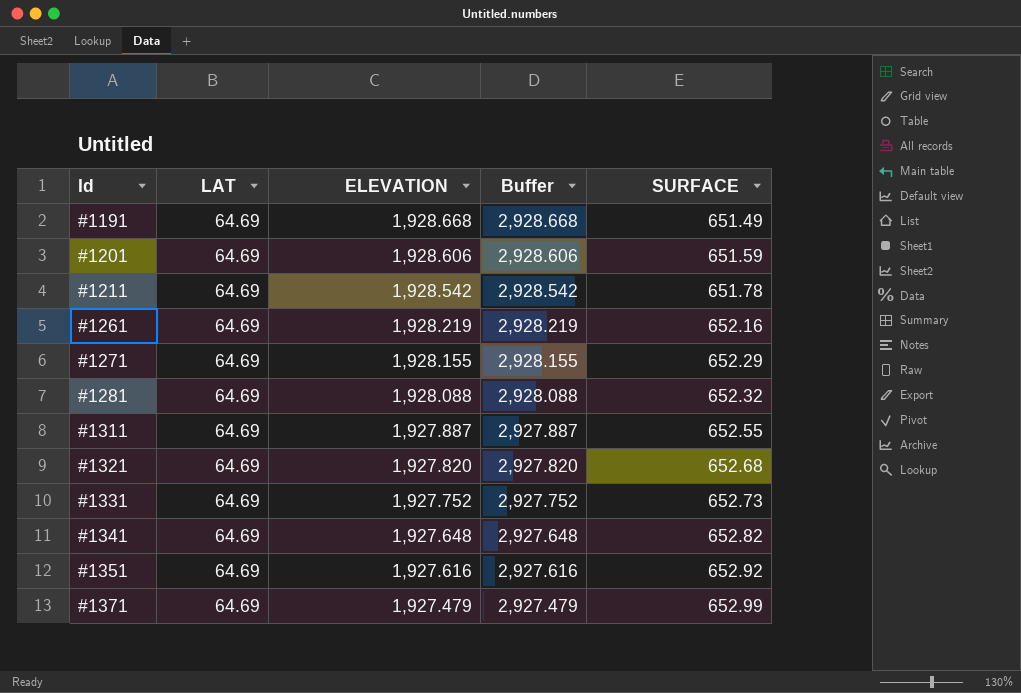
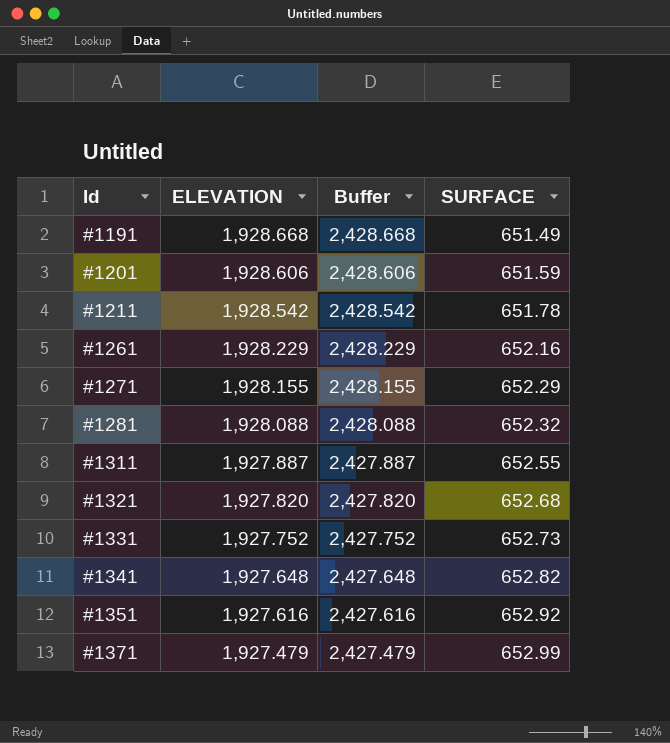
column LAT | position: 2 -> none
column Buffer | formula: [ELEVATION] + 1000 -> [ELEVATION] + 500
#1261 | ELEVATION: 1,928.219 -> 1,928.229

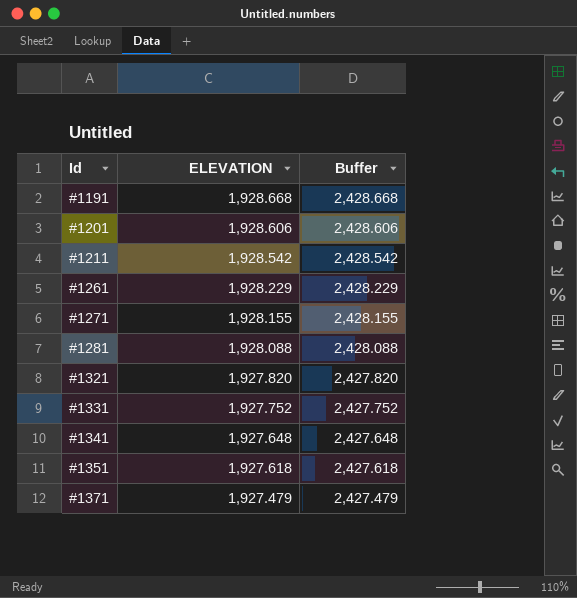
column SURFACE | position: 4 -> none
row #1311: 1,927.887 | 2,427.887 | 652.55 -> none
#1351 | ELEVATION: 1,927.616 -> 1,927.618
#1351 | Buffer: 2,427.616 -> 2,427.618

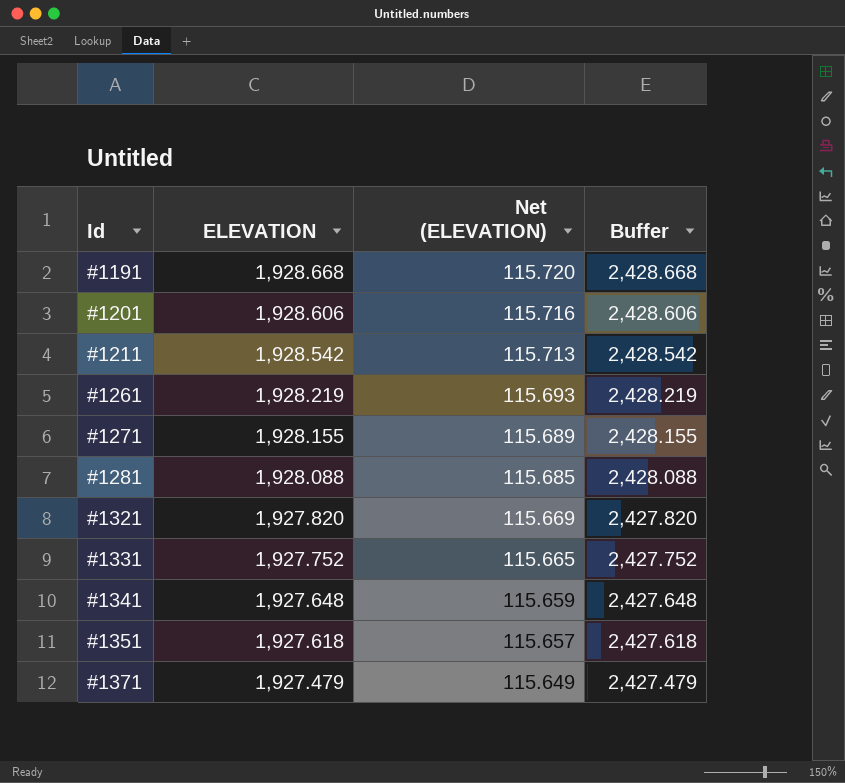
column Net (ELEVATION) | formula: none -> [ELEVATION] * 0.06
#1261 | ELEVATION: 1,928.229 -> 1,928.219
#1261 | Buffer: 2,428.229 -> 2,428.219

